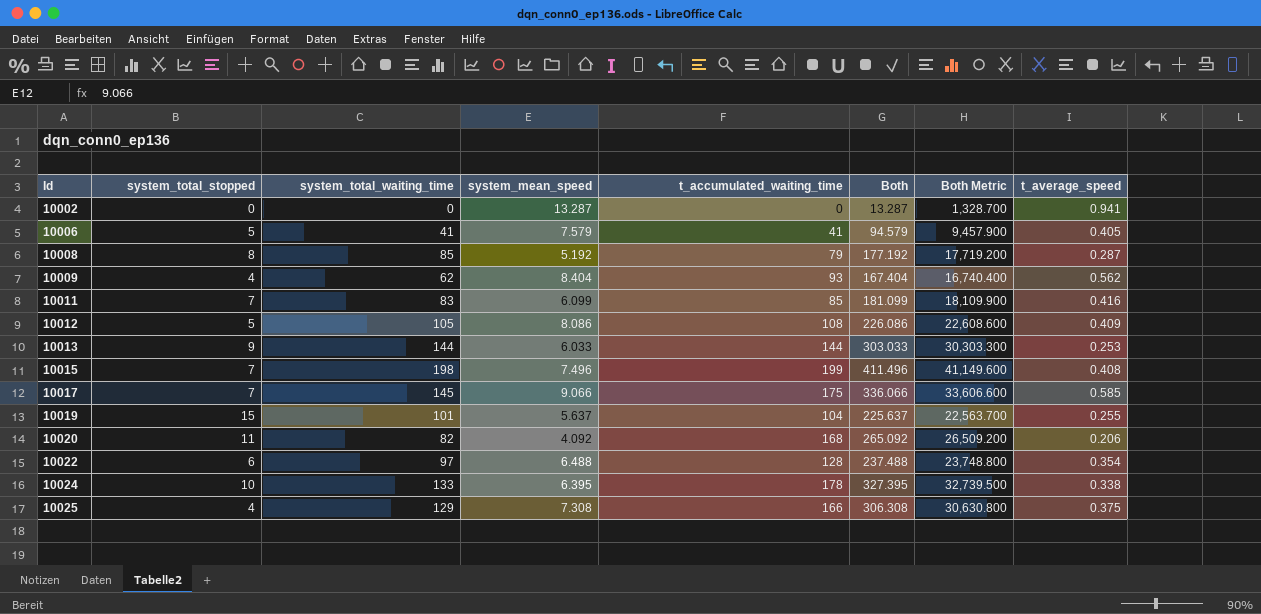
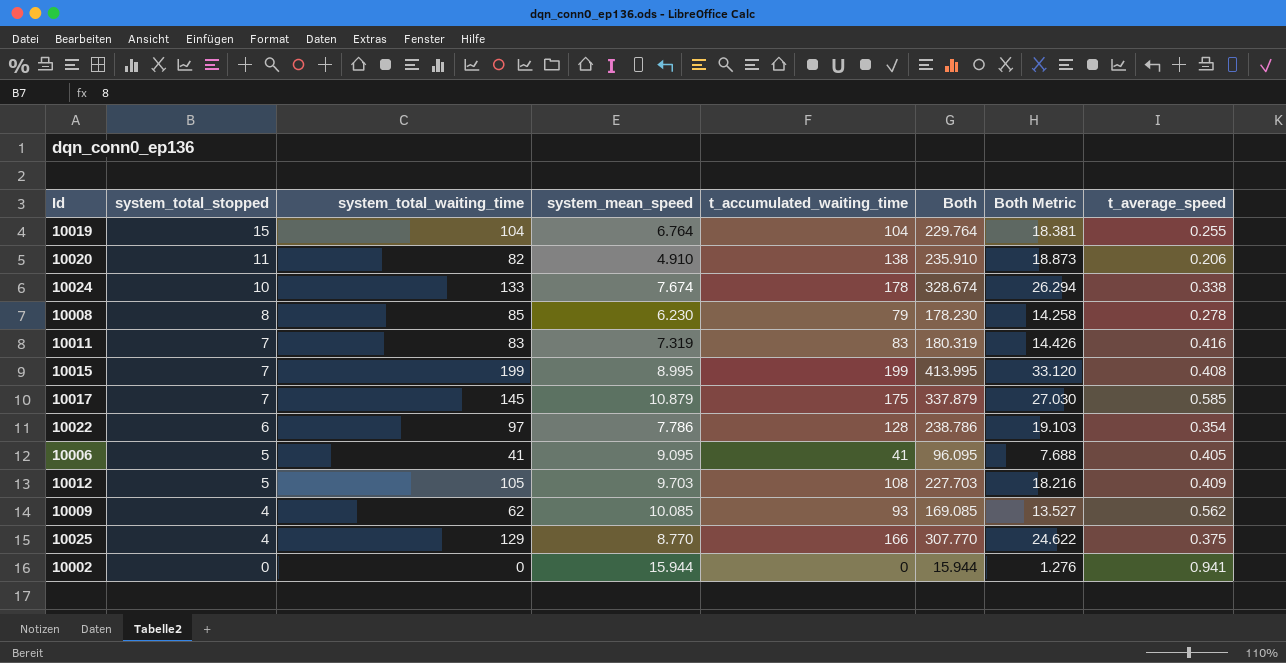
row order: Id ascending -> system_total_stopped descending
column Both Metric | formula: [Both] * 100 -> [Both] * 0.08
row 10013: 9 | 144 | 6.033 | 144 | 303.033 | 30,303.300 | 0.253 -> none
10019 | system_total_waiting_time: 101 -> 104
10019 | system_mean_speed: 5.637 -> 6.764
10019 | Both: 225.637 -> 229.764
10020 | system_mean_speed: 4.092 -> 4.910
10020 | t_accumulated_waiting_time: 168 -> 138
10020 | Both: 265.092 -> 235.910
10024 | system_mean_speed: 6.395 -> 7.674
10024 | Both: 327.395 -> 328.674
10008 | system_mean_speed: 5.192 -> 6.230
10008 | Both: 177.192 -> 178.230
10008 | t_average_speed: 0.287 -> 0.278
10011 | system_mean_speed: 6.099 -> 7.319
10011 | t_accumulated_waiting_time: 85 -> 83
10011 | Both: 181.099 -> 180.319
10015 | system_total_waiting_time: 198 -> 199
10015 | system_mean_speed: 7.496 -> 8.995
10015 | Both: 411.496 -> 413.995
10017 | system_mean_speed: 9.066 -> 10.879
10017 | Both: 336.066 -> 337.879
10022 | system_mean_speed: 6.488 -> 7.786
10022 | Both: 237.488 -> 238.786
10006 | system_mean_speed: 7.579 -> 9.095
10006 | Both: 94.579 -> 96.095
10012 | system_mean_speed: 8.086 -> 9.703
10012 | Both: 226.086 -> 227.703
10009 | system_mean_speed: 8.404 -> 10.085
10009 | Both: 167.404 -> 169.085
10025 | system_mean_speed: 7.308 -> 8.770
10025 | Both: 306.308 -> 307.770
10002 | system_mean_speed: 13.287 -> 15.944
10002 | Both: 13.287 -> 15.944

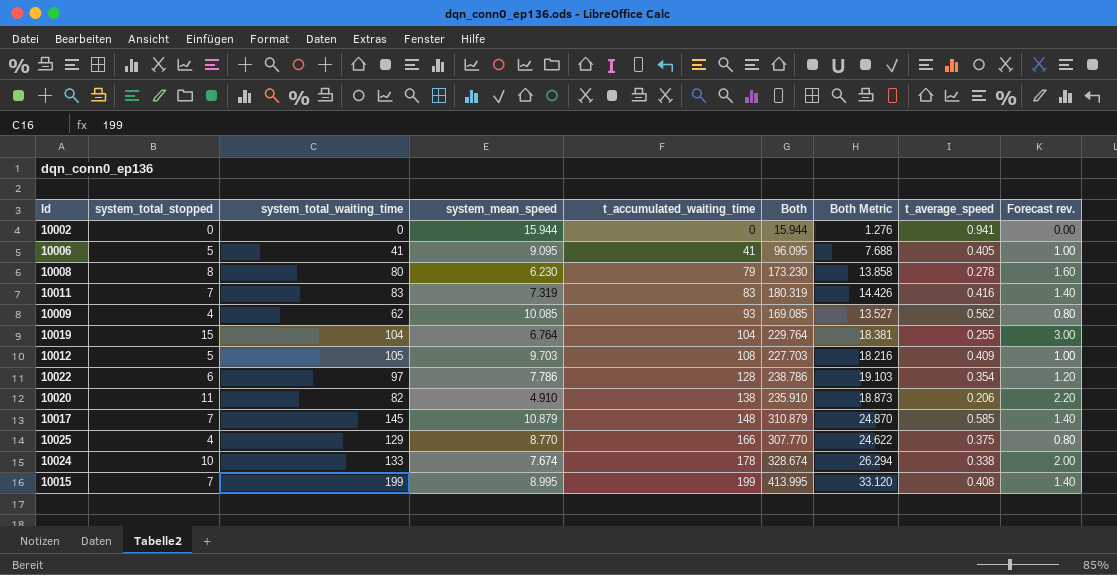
row order: system_total_stopped descending -> t_accumulated_waiting_time ascending
column Forecast rev. | formula: none -> [system_total_stopped] * 0.2
10008 | system_total_waiting_time: 85 -> 80
10008 | Both: 178.230 -> 173.230
10008 | Both Metric: 14.258 -> 13.858
10017 | t_accumulated_waiting_time: 175 -> 148
10017 | Both: 337.879 -> 310.879
10017 | Both Metric: 27.030 -> 24.870

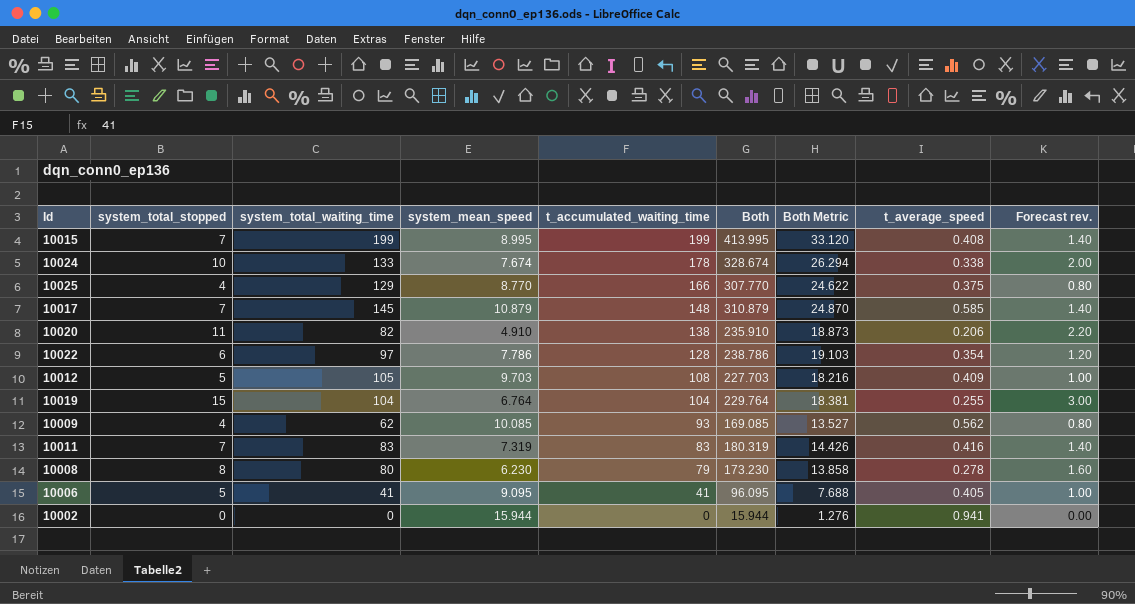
row order: t_accumulated_waiting_time ascending -> t_accumulated_waiting_time descending

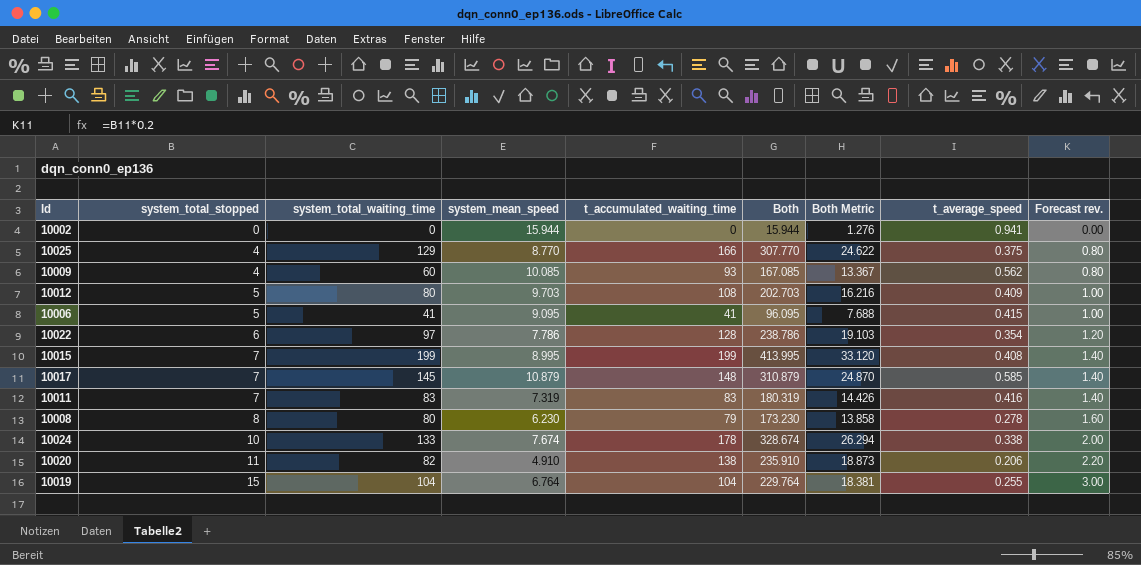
row order: t_accumulated_waiting_time descending -> system_total_stopped ascending
10009 | system_total_waiting_time: 62 -> 60
10009 | Both: 169.085 -> 167.085
10009 | Both Metric: 13.527 -> 13.367
10012 | system_total_waiting_time: 105 -> 80
10012 | Both: 227.703 -> 202.703
10012 | Both Metric: 18.216 -> 16.216
10006 | t_average_speed: 0.405 -> 0.415

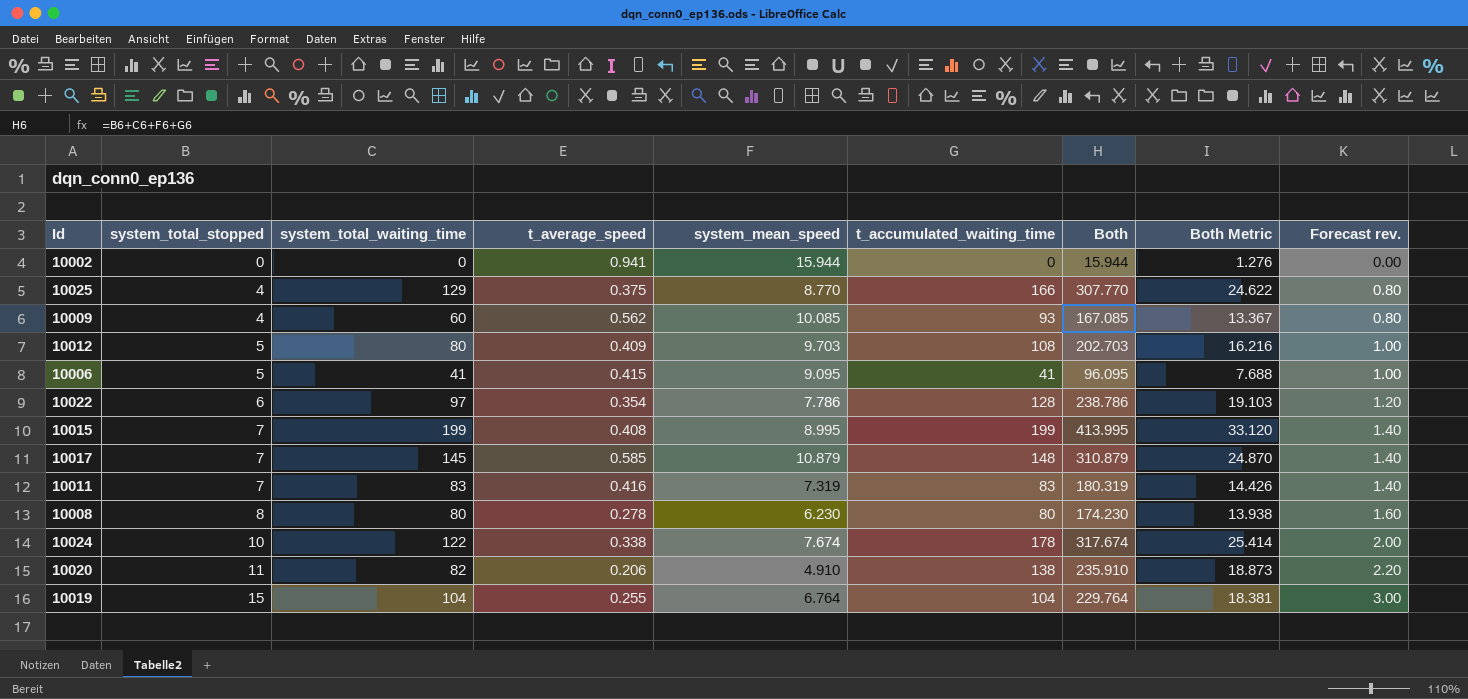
column t_average_speed | position: 8 -> 4
10008 | t_accumulated_waiting_time: 79 -> 80
10008 | Both: 173.230 -> 174.230
10008 | Both Metric: 13.858 -> 13.938
10024 | system_total_waiting_time: 133 -> 122
10024 | Both: 328.674 -> 317.674
10024 | Both Metric: 26.294 -> 25.414

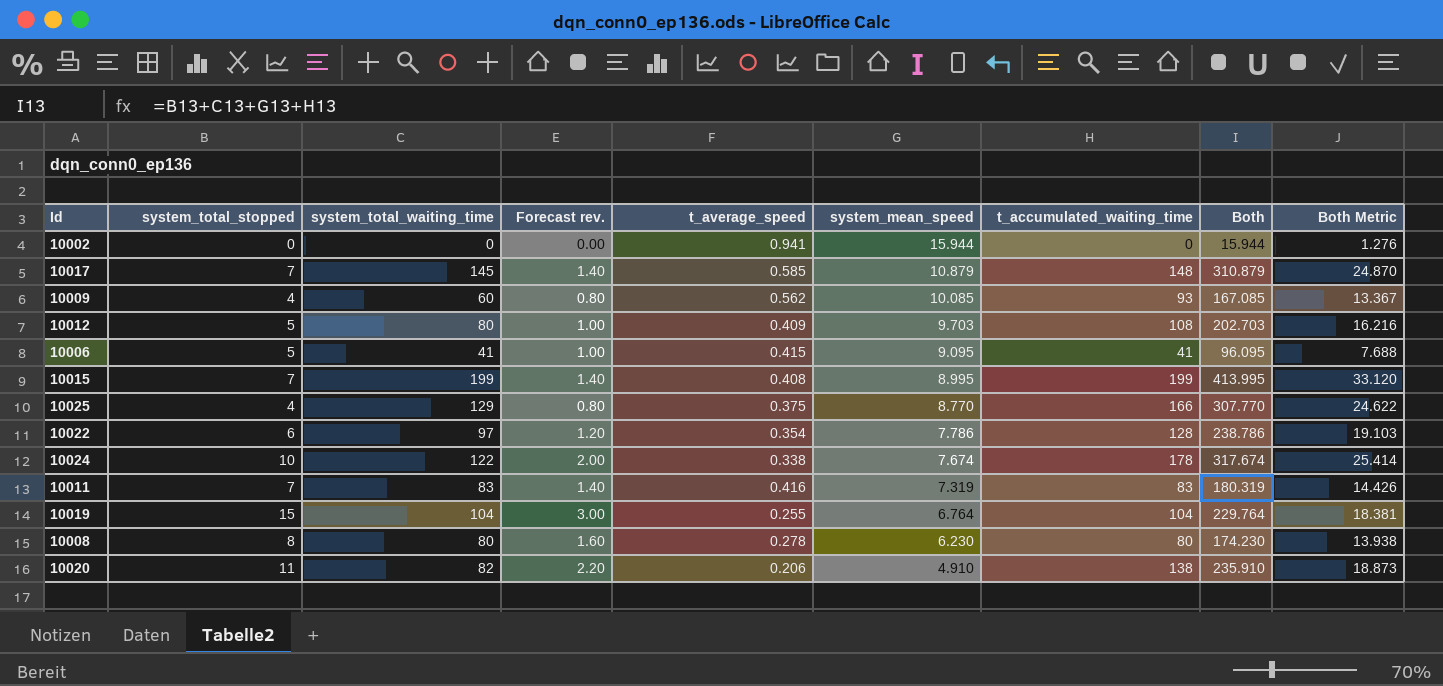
row order: system_total_stopped ascending -> system_mean_speed descending
column Forecast rev. | position: 9 -> 4

